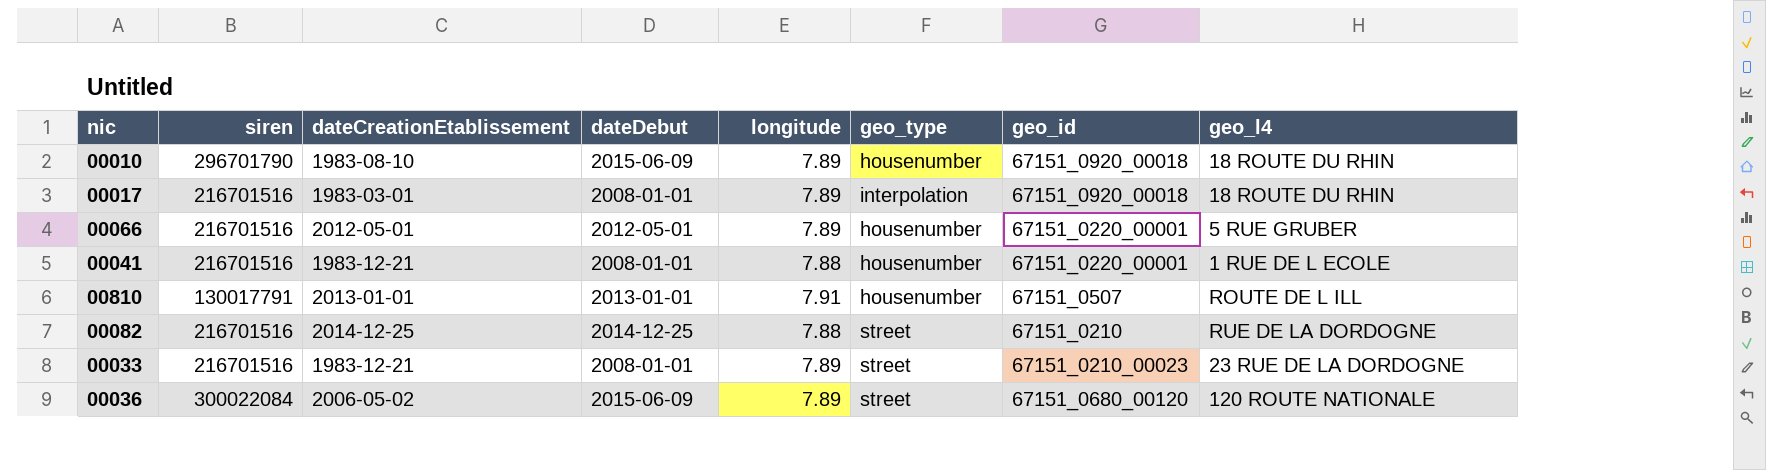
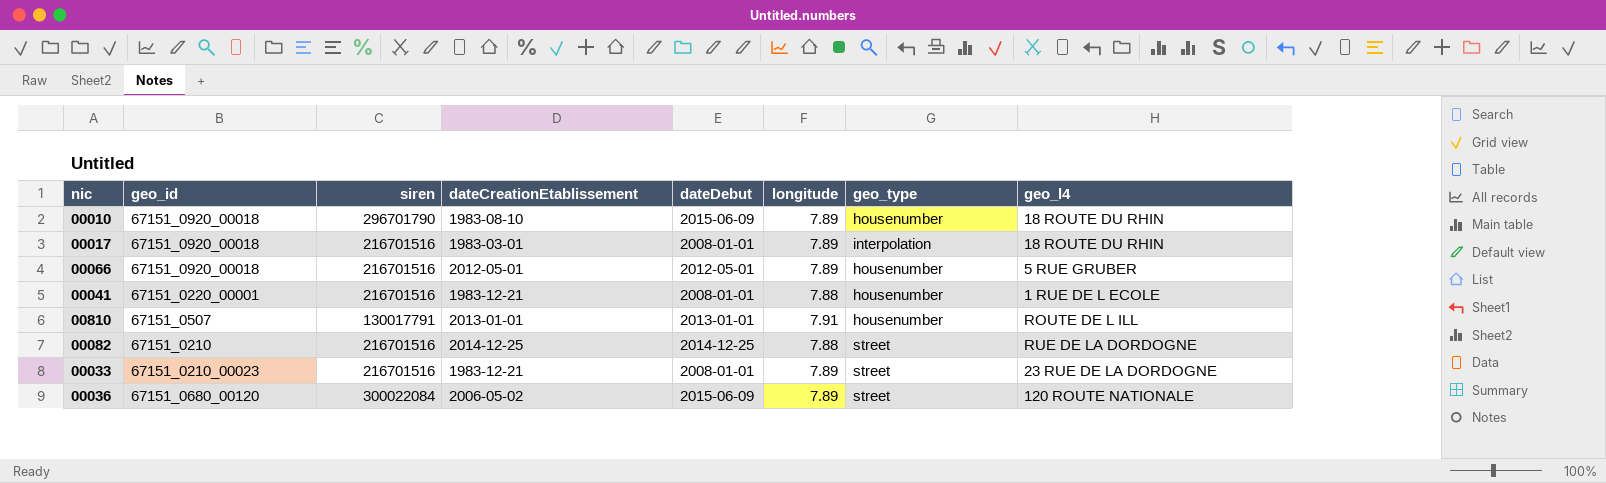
column geo_id | position: 7 -> 2
00066 | geo_id: 67151_0220_00001 -> 67151_0920_00018

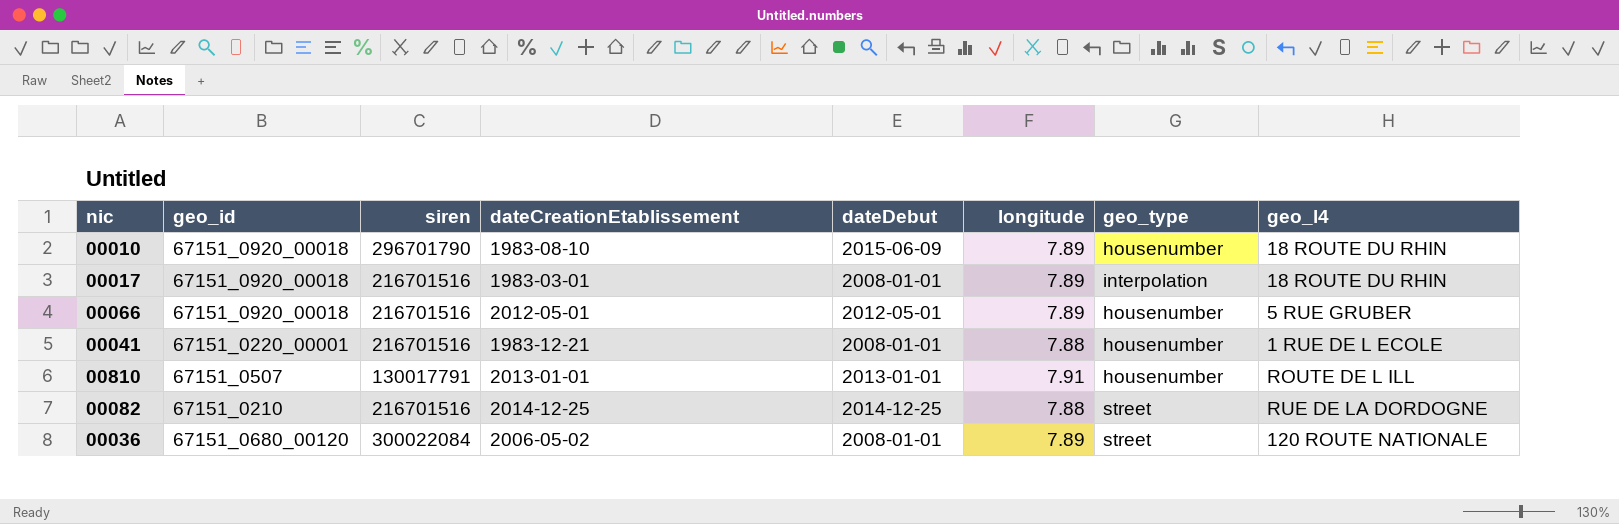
row 00033: 67151_0210_00023 | 216701516 | 1983-12-21 | 2008-01-01 | 7.89 | street | 23 RUE DE LA DORDOGNE -> none
00036 | dateDebut: 2015-06-09 -> 2008-01-01

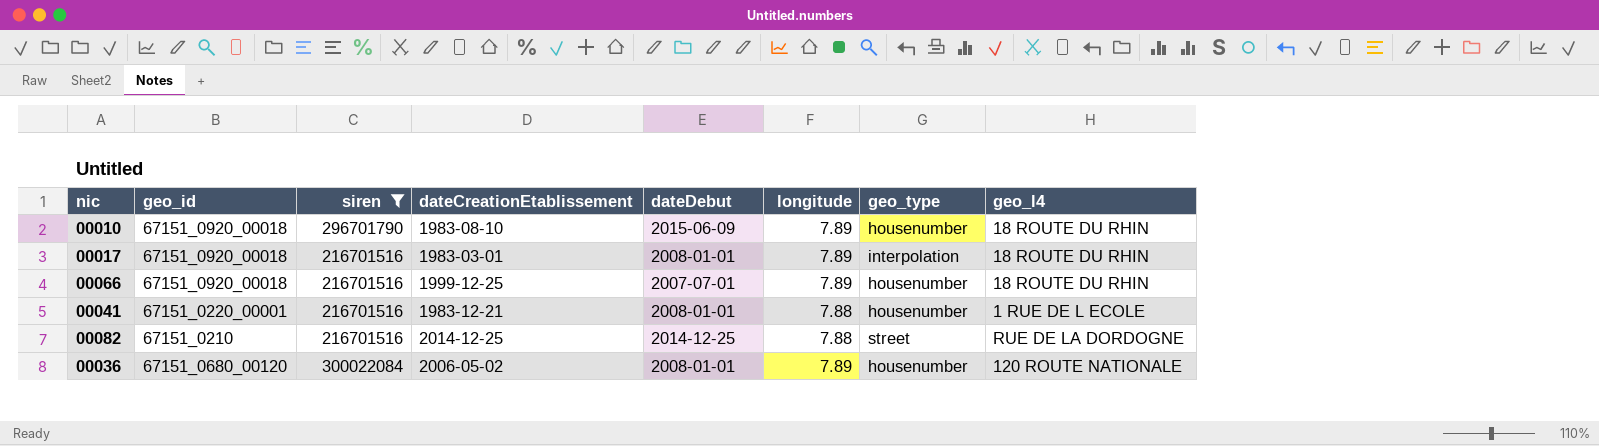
filter: none -> siren != 130017791
00066 | dateCreationEtablissement: 2012-05-01 -> 1999-12-25
00066 | dateDebut: 2012-05-01 -> 2007-07-01
00066 | geo_l4: 5 RUE GRUBER -> 18 ROUTE DU RHIN
00036 | geo_type: street -> housenumber

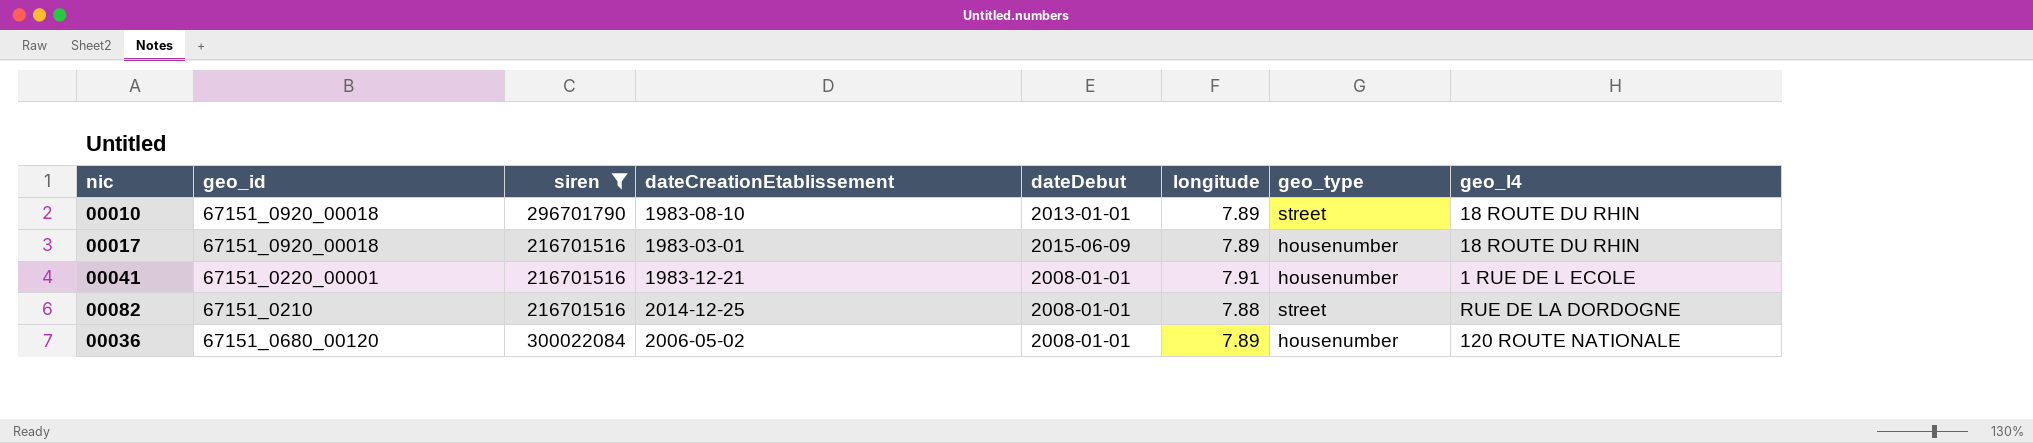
row 00066: 67151_0920_00018 | 216701516 | 1999-12-25 | 2007-07-01 | 7.89 | housenumber | 18 ROUTE DU RHIN -> none
00010 | dateDebut: 2015-06-09 -> 2013-01-01
00010 | geo_type: housenumber -> street
00017 | dateDebut: 2008-01-01 -> 2015-06-09
00017 | geo_type: interpolation -> housenumber
00041 | longitude: 7.88 -> 7.91
00082 | dateDebut: 2014-12-25 -> 2008-01-01

